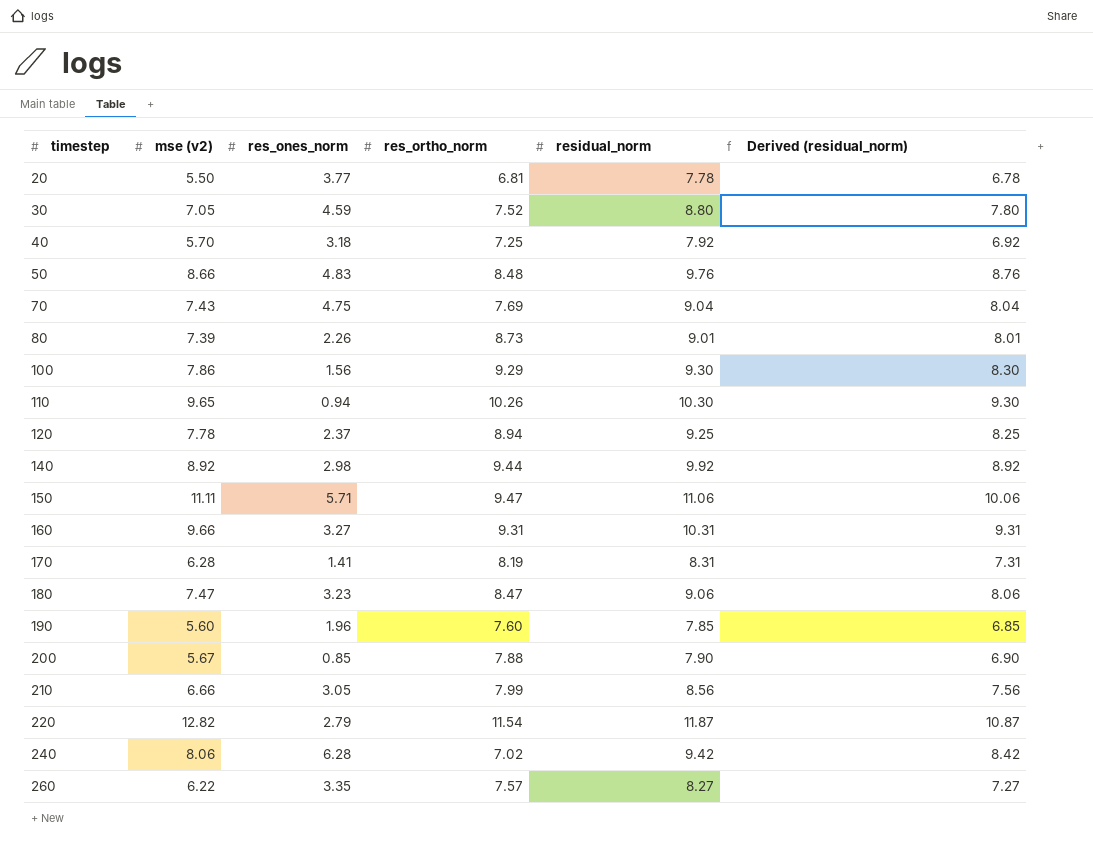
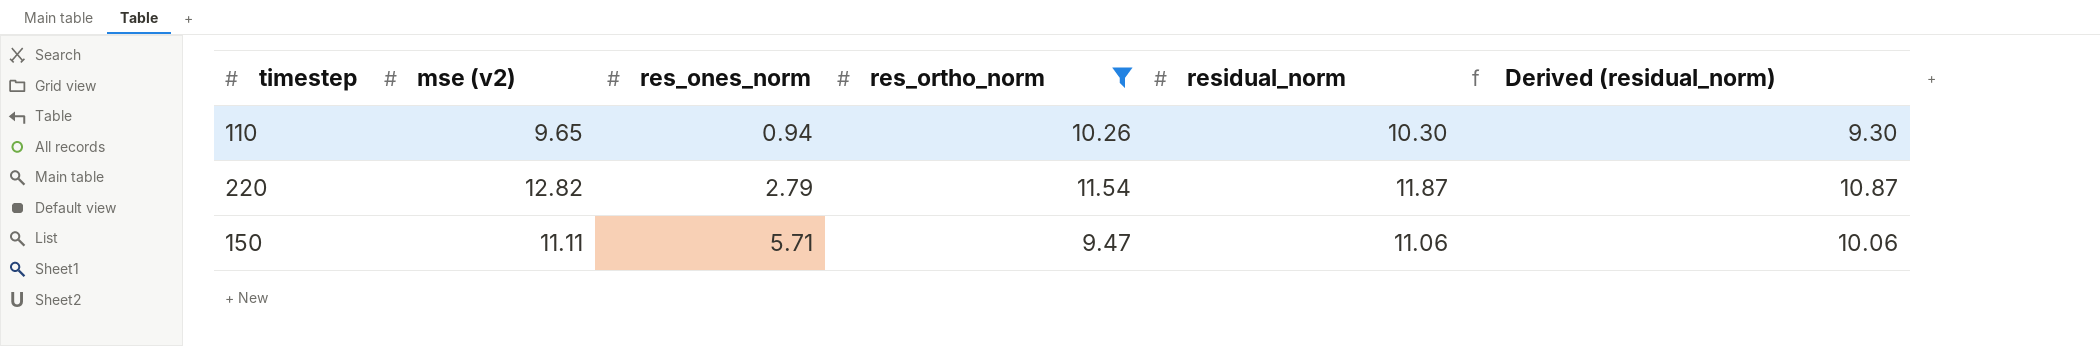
filter: none -> res_ortho_norm >= 9.47
row order: timestep ascending -> res_ones_norm ascending

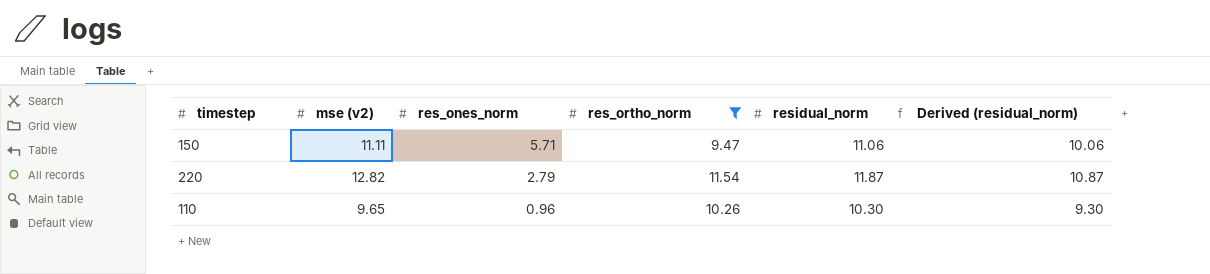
row order: res_ones_norm ascending -> res_ones_norm descending
110 | res_ones_norm: 0.94 -> 0.96

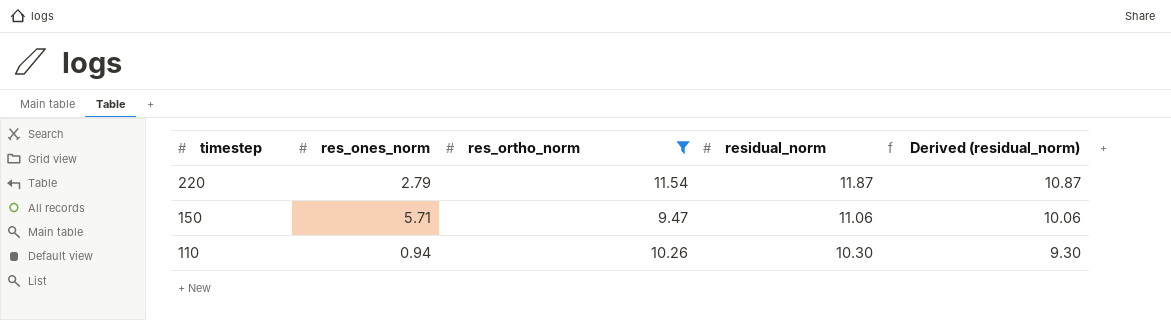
row order: res_ones_norm descending -> timestep descending
column mse (v2) | position: 2 -> none
110 | res_ones_norm: 0.96 -> 0.94

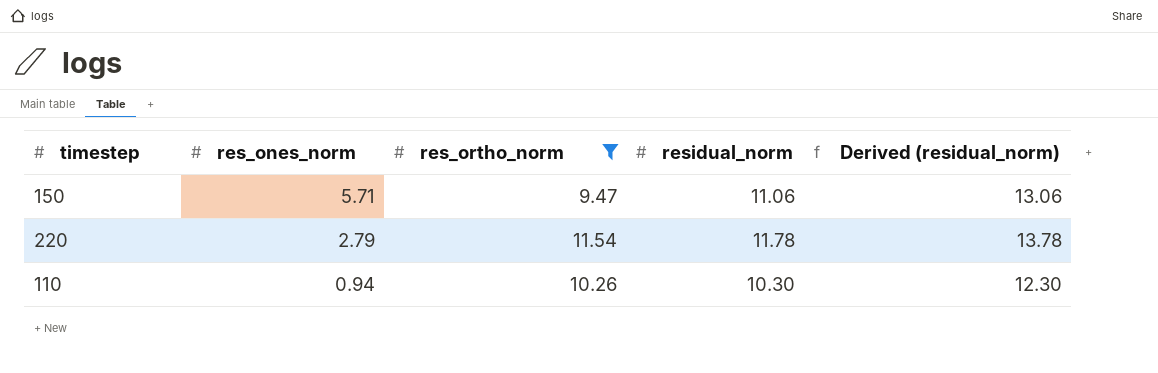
row order: timestep descending -> res_ones_norm descending
column Derived (residual_norm) | formula: [residual_norm] - 1 -> [residual_norm] + 2
220 | residual_norm: 11.87 -> 11.78

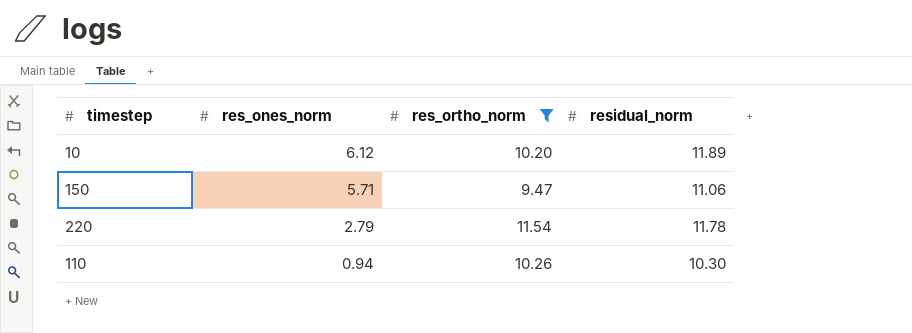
column Derived (residual_norm) | formula: [residual_norm] + 2 -> none
row 10: none -> 6.12 | 10.20 | 11.89

